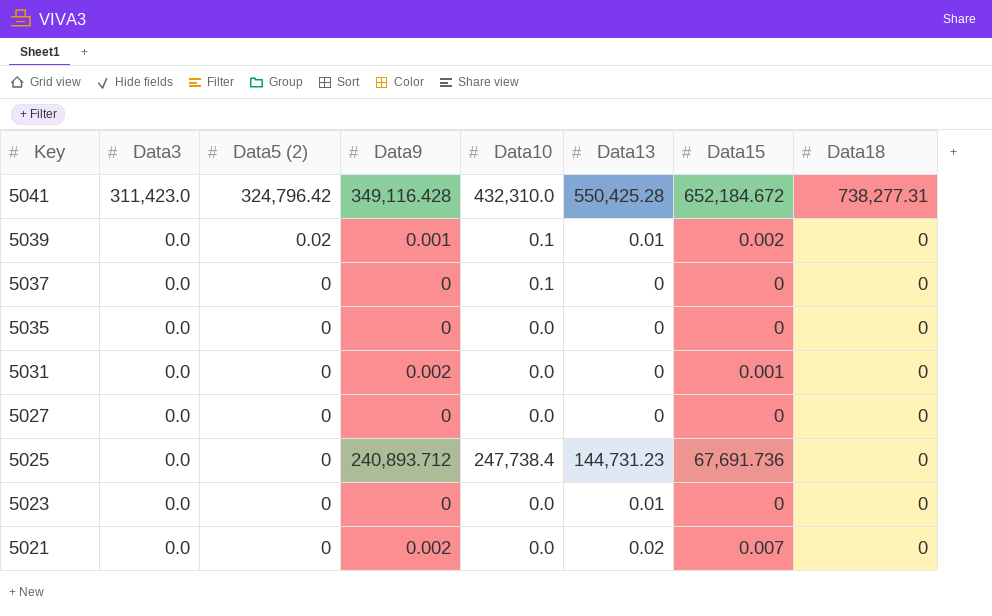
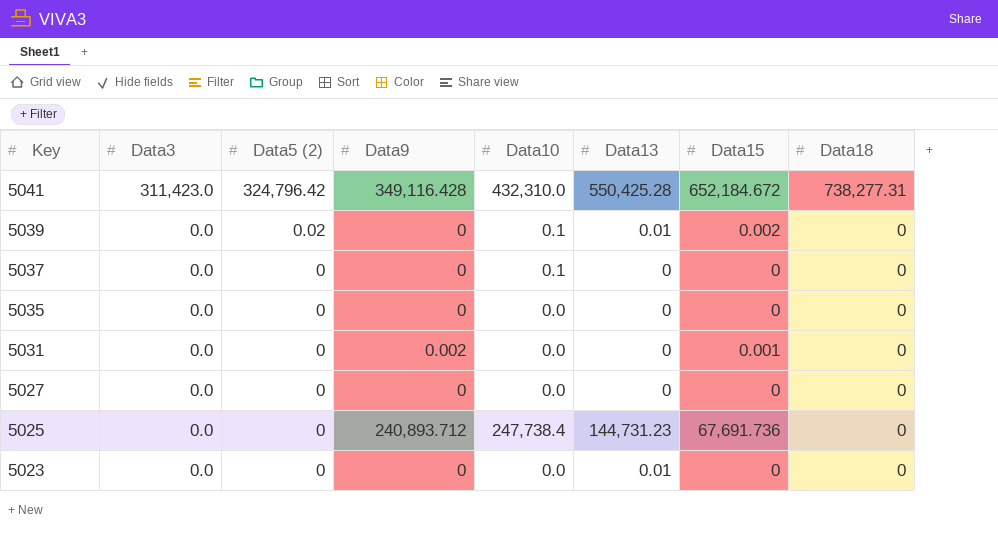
row 5021: 0.0 | 0 | 0.002 | 0.0 | 0.02 | 0.007 | 0 -> none
5039 | Data9: 0.001 -> 0

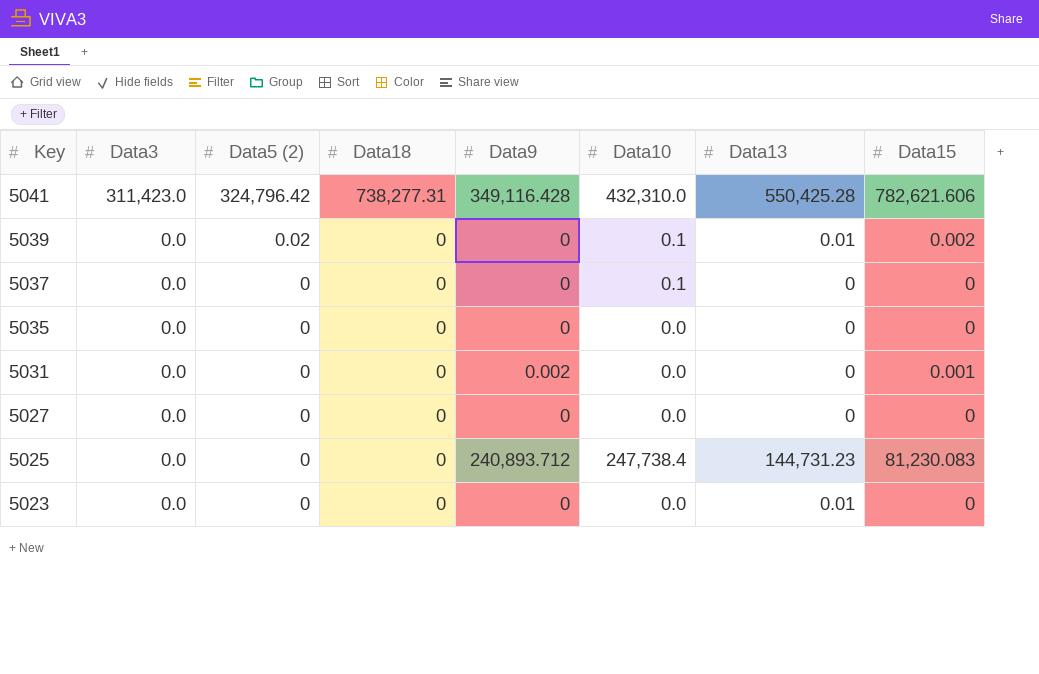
column Data18 | position: 8 -> 4
5041 | Data15: 652,184.672 -> 782,621.606
5025 | Data15: 67,691.736 -> 81,230.083

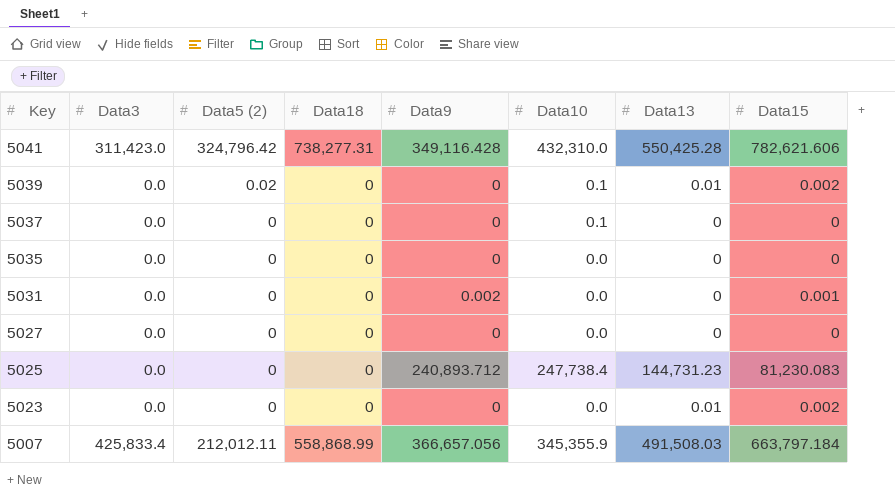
5023 | Data15: 0 -> 0.002
row 5007: none -> 425,833.4 | 212,012.11 | 558,868.99 | 366,657.056 | 345,355.9 | 491,508.03 | 663,797.184

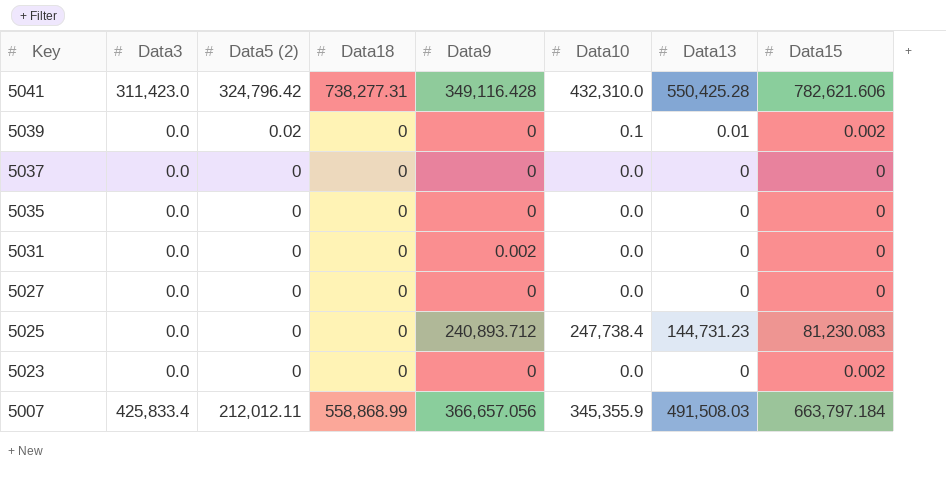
5037 | Data10: 0.1 -> 0.0
5031 | Data15: 0.001 -> 0
5023 | Data13: 0.01 -> 0

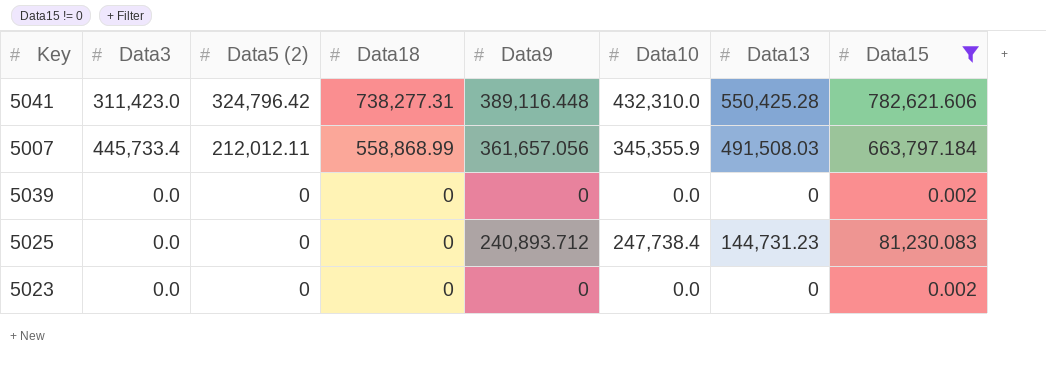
filter: none -> Data15 != 0
row order: Key descending -> Data5 (2) descending
5041 | Data9: 349,116.428 -> 389,116.448
5007 | Data3: 425,833.4 -> 445,733.4
5007 | Data9: 366,657.056 -> 361,657.056
5039 | Data5 (2): 0.02 -> 0
5039 | Data10: 0.1 -> 0.0
5039 | Data13: 0.01 -> 0

